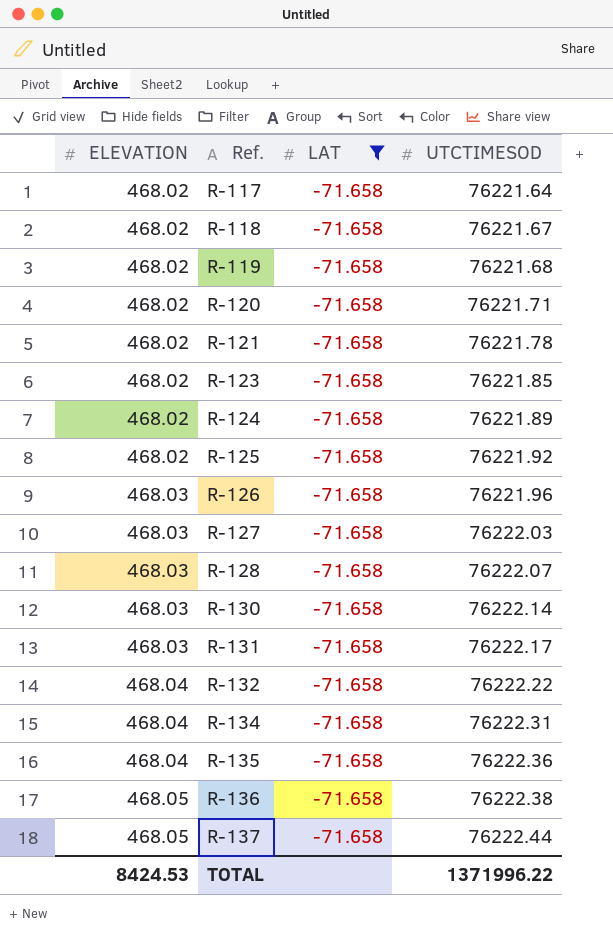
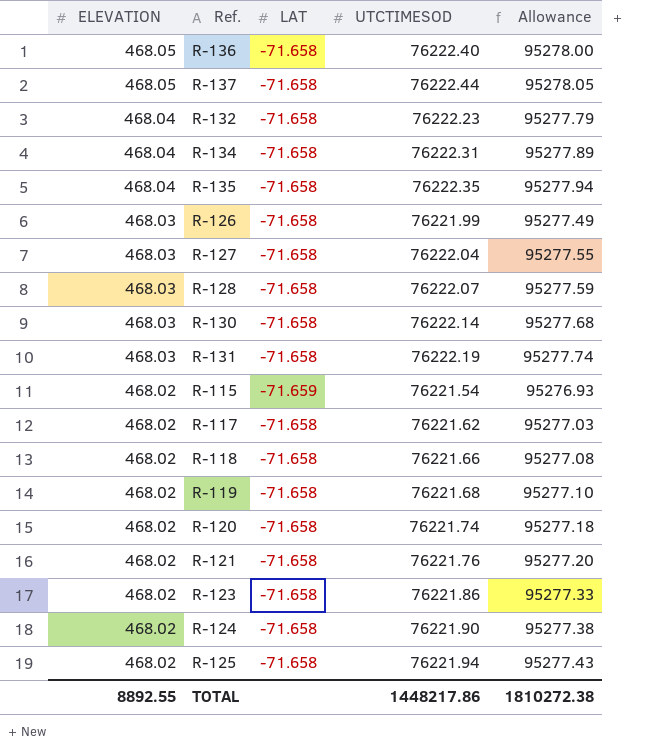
filter: LAT = -71.658 -> none
row order: ELEVATION ascending -> ELEVATION descending
column Allowance | formula: none -> [UTCTIMESOD] * 1.25
R-136 | UTCTIMESOD: 76222.38 -> 76222.40
R-132 | UTCTIMESOD: 76222.22 -> 76222.23
R-135 | UTCTIMESOD: 76222.36 -> 76222.35
R-126 | UTCTIMESOD: 76221.96 -> 76221.99
R-127 | UTCTIMESOD: 76222.03 -> 76222.04
R-131 | UTCTIMESOD: 76222.17 -> 76222.19
R-117 | UTCTIMESOD: 76221.64 -> 76221.62
R-118 | UTCTIMESOD: 76221.67 -> 76221.66
R-120 | UTCTIMESOD: 76221.71 -> 76221.74
R-121 | UTCTIMESOD: 76221.78 -> 76221.76
R-123 | UTCTIMESOD: 76221.85 -> 76221.86
R-124 | UTCTIMESOD: 76221.89 -> 76221.90
R-125 | UTCTIMESOD: 76221.92 -> 76221.94
TOTAL | ELEVATION: 8424.53 -> 8892.55
TOTAL | UTCTIMESOD: 1371996.22 -> 1448217.86

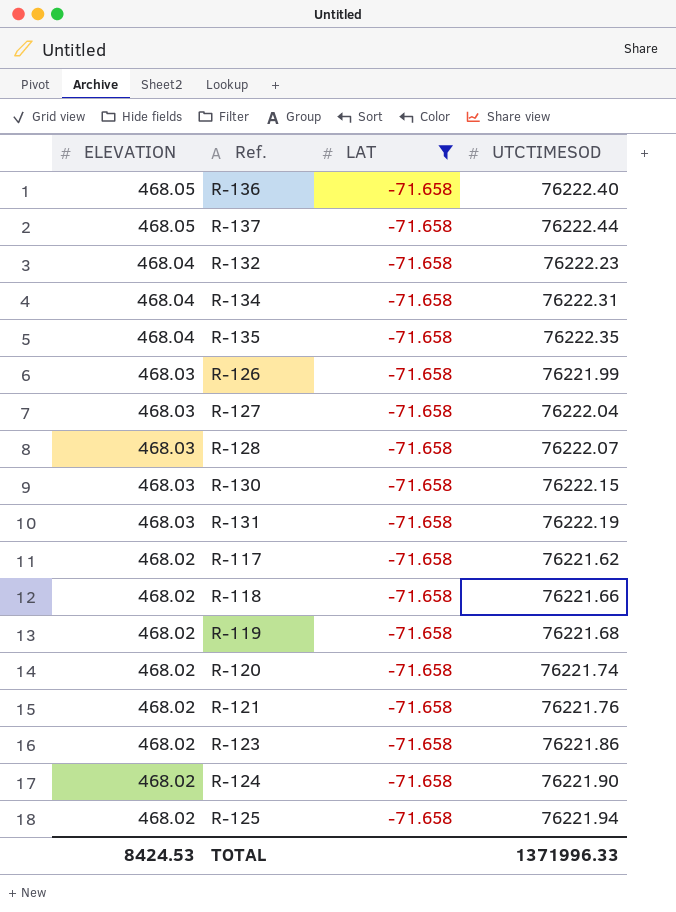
filter: none -> LAT = -71.658
column Allowance | formula: [UTCTIMESOD] * 1.25 -> none
R-130 | UTCTIMESOD: 76222.14 -> 76222.15
TOTAL | ELEVATION: 8892.55 -> 8424.53
TOTAL | UTCTIMESOD: 1448217.86 -> 1371996.33

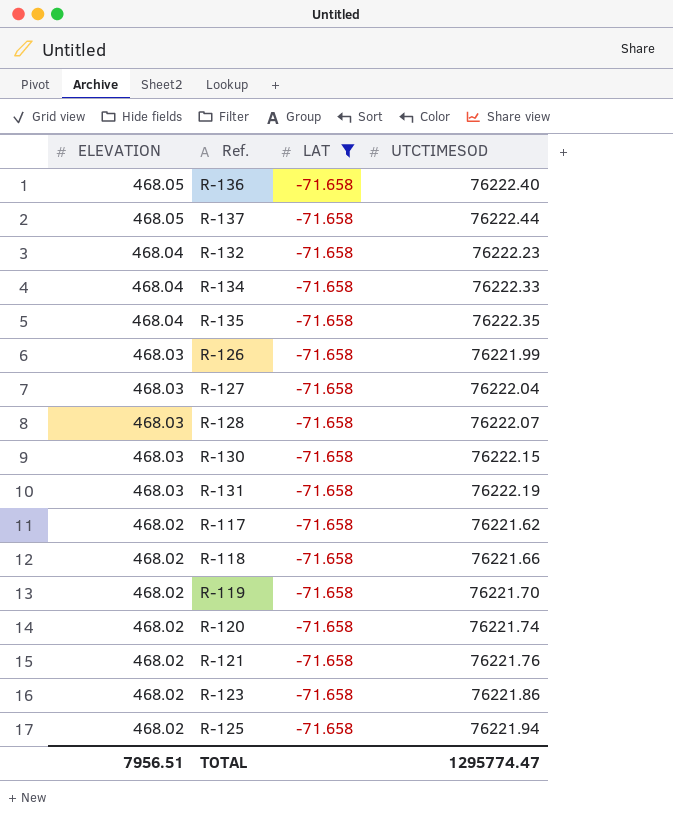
row R-124: 468.02 | -71.658 | 76221.90 -> none
R-134 | UTCTIMESOD: 76222.31 -> 76222.33
R-119 | UTCTIMESOD: 76221.68 -> 76221.70
TOTAL | ELEVATION: 8424.53 -> 7956.51
TOTAL | UTCTIMESOD: 1371996.33 -> 1295774.47

